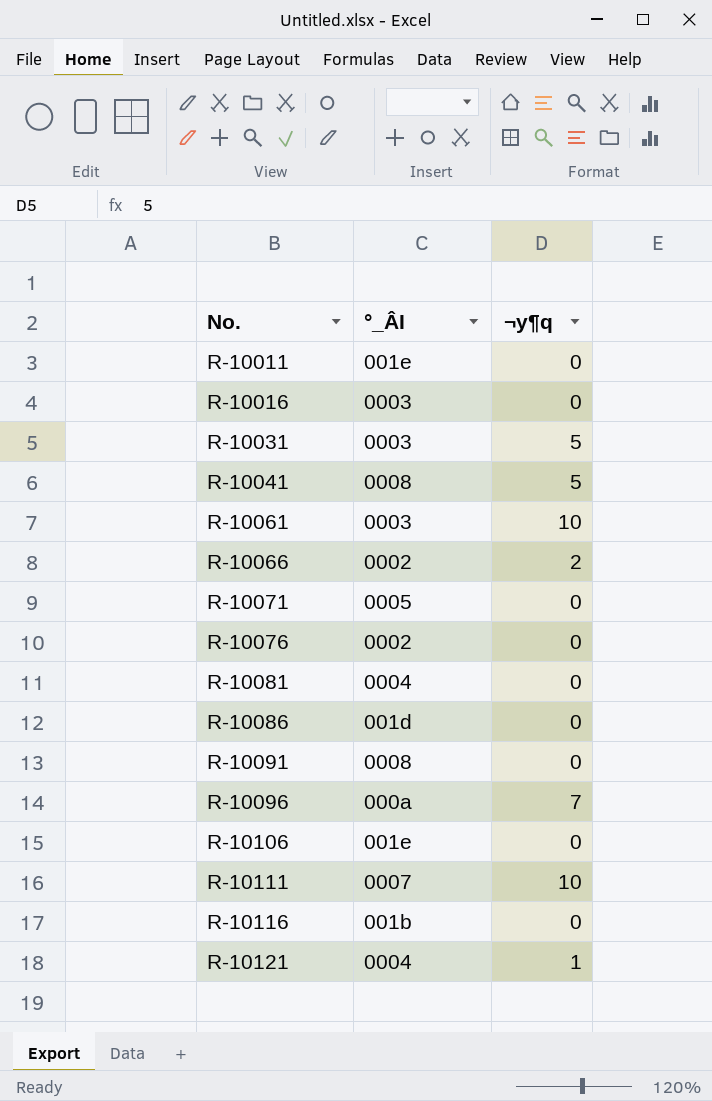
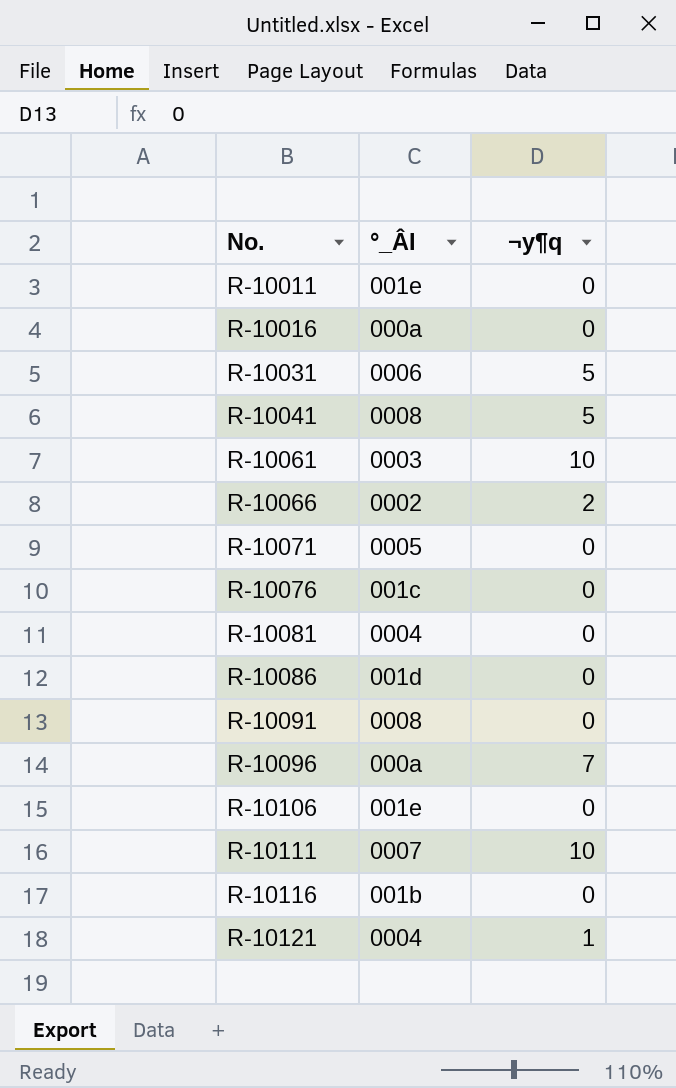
R-10016 | °_ÂI: 0003 -> 000a
R-10031 | °_ÂI: 0003 -> 0006
R-10076 | °_ÂI: 0002 -> 001c

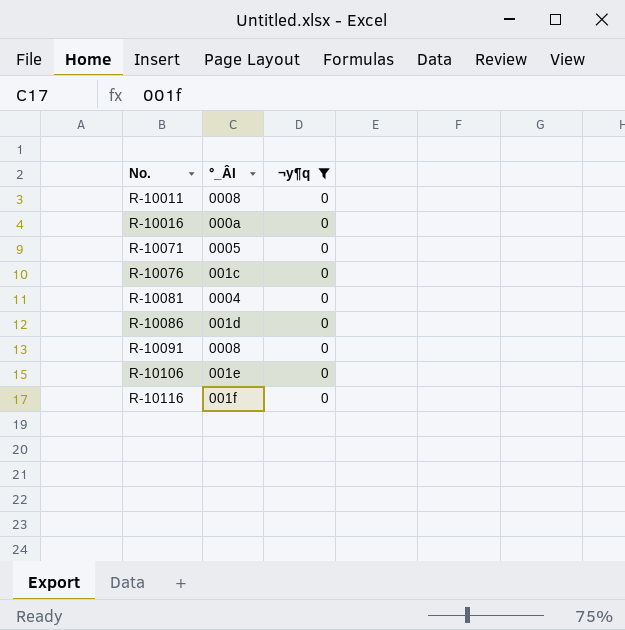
filter: none -> ¬y¶q = 0
R-10011 | °_ÂI: 001e -> 0008
R-10116 | °_ÂI: 001b -> 001f

